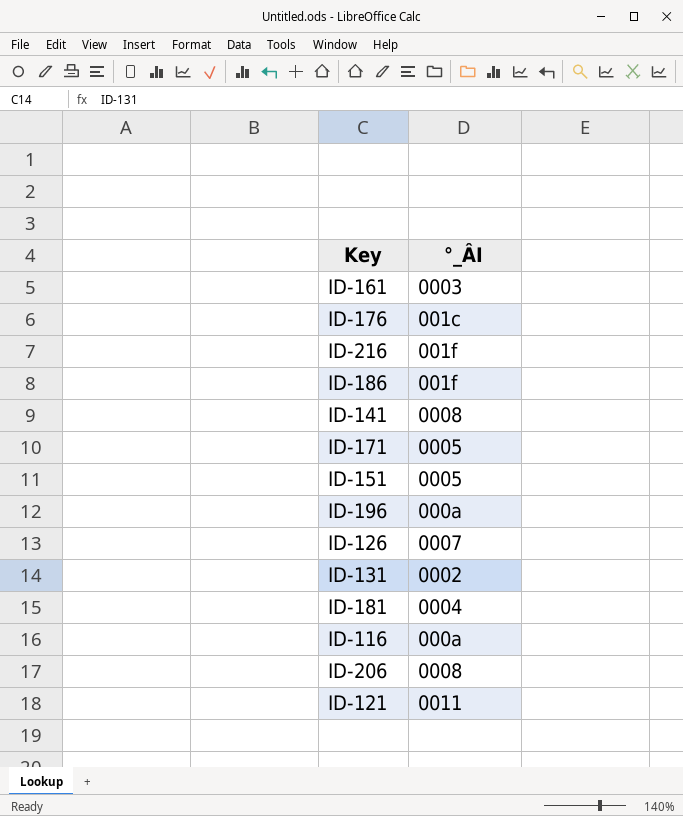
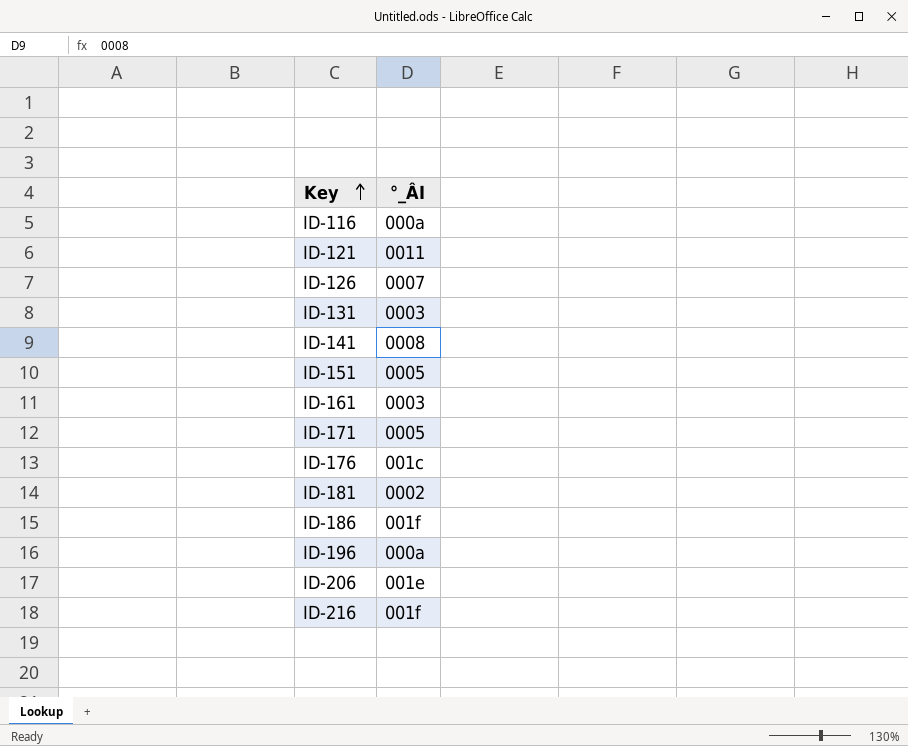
row order: none -> Key ascending
ID-131 | °_ÂI: 0002 -> 0003
ID-181 | °_ÂI: 0004 -> 0002
ID-206 | °_ÂI: 0008 -> 001e

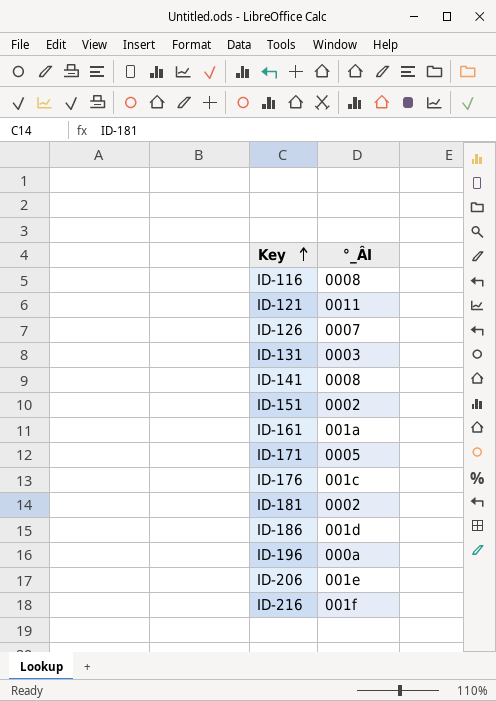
ID-116 | °_ÂI: 000a -> 0008
ID-151 | °_ÂI: 0005 -> 0002
ID-161 | °_ÂI: 0003 -> 001a
ID-186 | °_ÂI: 001f -> 001d

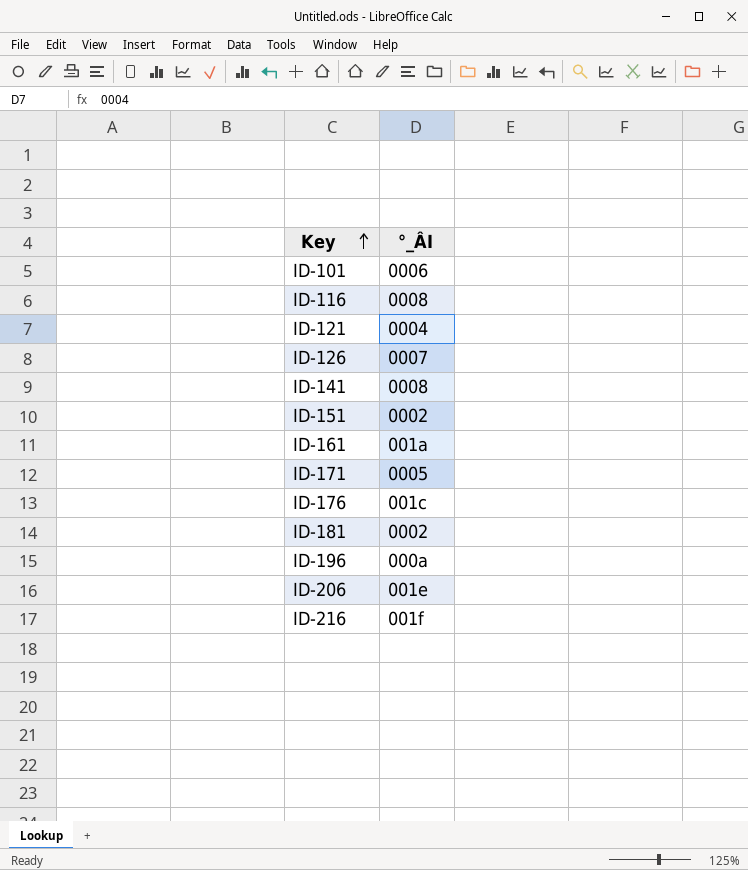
row ID-131: 0003 -> none
row ID-186: 001d -> none
row ID-101: none -> 0006
ID-121 | °_ÂI: 0011 -> 0004

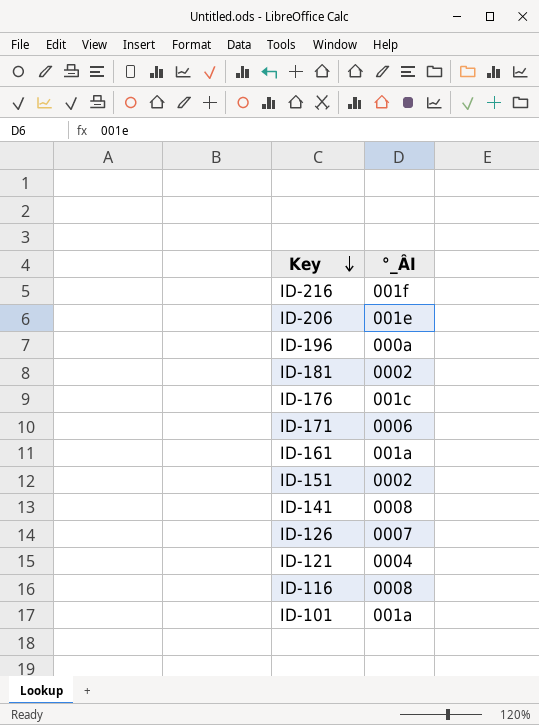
row order: Key ascending -> Key descending
ID-171 | °_ÂI: 0005 -> 0006
ID-101 | °_ÂI: 0006 -> 001a

